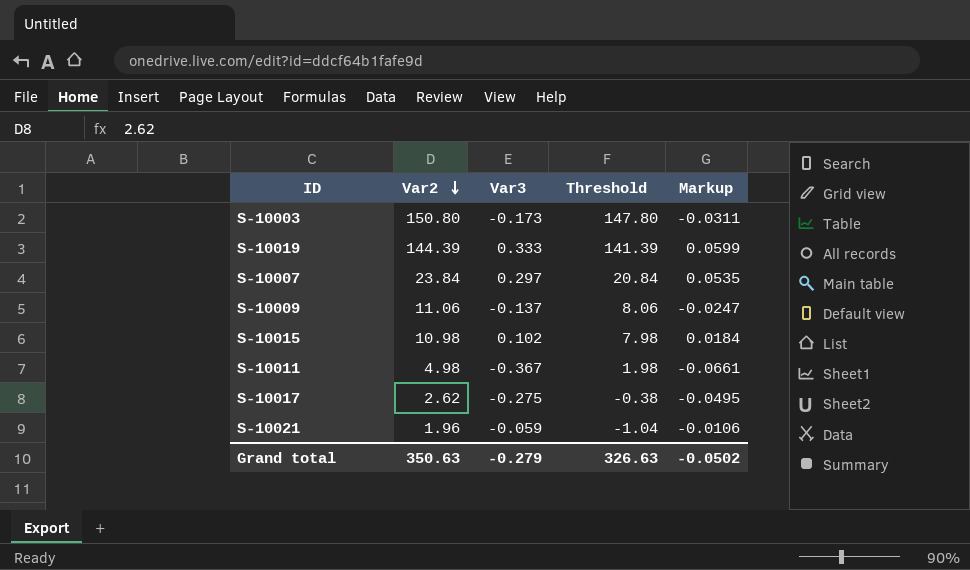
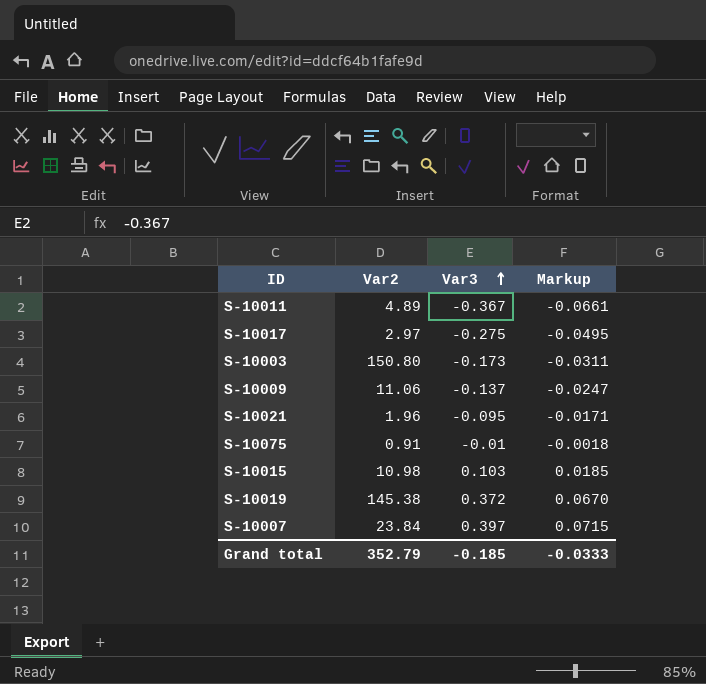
row order: Var2 descending -> Var3 ascending
column Threshold | formula: [Var2] - 3 -> none
S-10011 | Var2: 4.98 -> 4.89
S-10017 | Var2: 2.62 -> 2.97
S-10021 | Var3: -0.059 -> -0.095
S-10021 | Markup: -0.0106 -> -0.0171
row S-10075: none -> 0.91 | -0.01 | -0.0018
S-10015 | Var3: 0.102 -> 0.103
S-10015 | Markup: 0.0184 -> 0.0185
S-10019 | Var2: 144.39 -> 145.38
S-10019 | Var3: 0.333 -> 0.372
S-10019 | Markup: 0.0599 -> 0.0670
S-10007 | Var3: 0.297 -> 0.397
S-10007 | Markup: 0.0535 -> 0.0715
Grand total | Var2: 350.63 -> 352.79
Grand total | Var3: -0.279 -> -0.185
Grand total | Markup: -0.0502 -> -0.0333

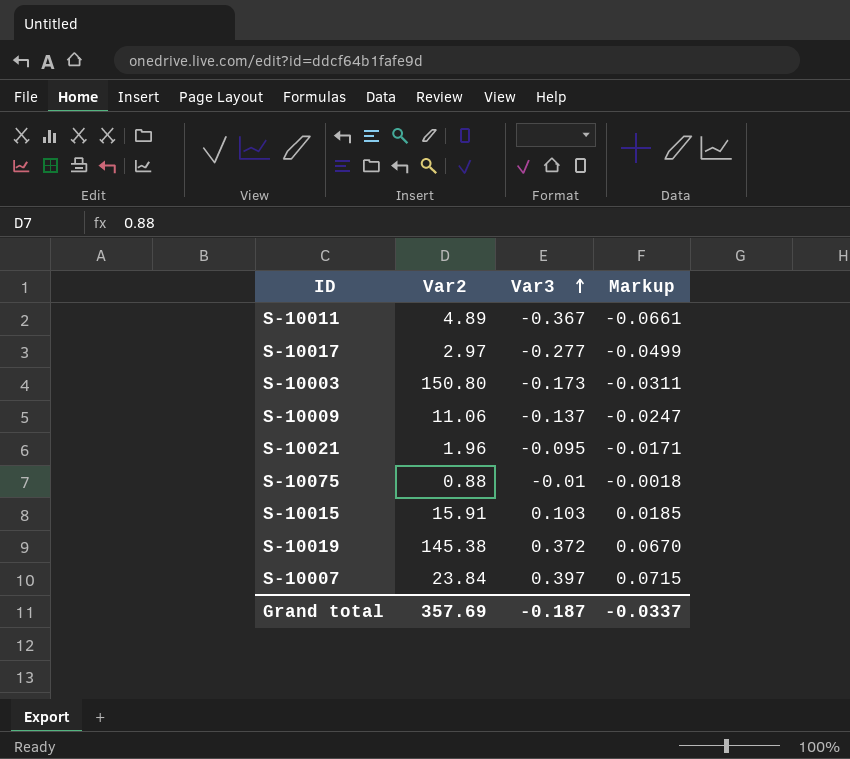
S-10017 | Var3: -0.275 -> -0.277
S-10017 | Markup: -0.0495 -> -0.0499
S-10075 | Var2: 0.91 -> 0.88
S-10015 | Var2: 10.98 -> 15.91
Grand total | Var2: 352.79 -> 357.69
Grand total | Var3: -0.185 -> -0.187
Grand total | Markup: -0.0333 -> -0.0337

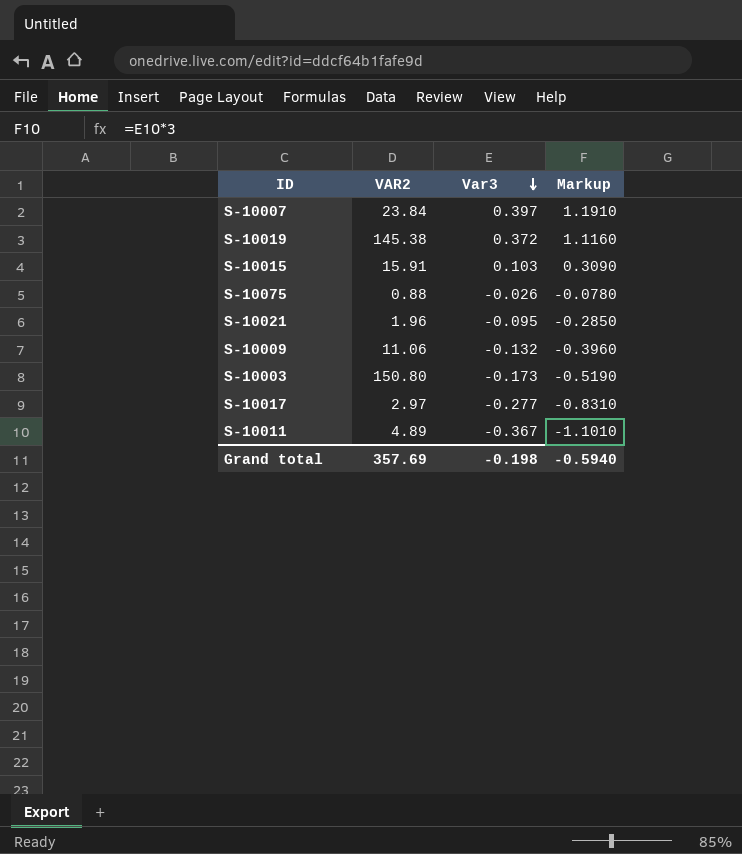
row order: Var3 ascending -> Var3 descending
column name: Var2 -> VAR2
column Markup | formula: [Var3] * 0.18 -> [Var3] * 3
S-10075 | Var3: -0.01 -> -0.026
S-10009 | Var3: -0.137 -> -0.132
Grand total | Var3: -0.187 -> -0.198
Grand total | Markup: -0.0337 -> -0.5940

